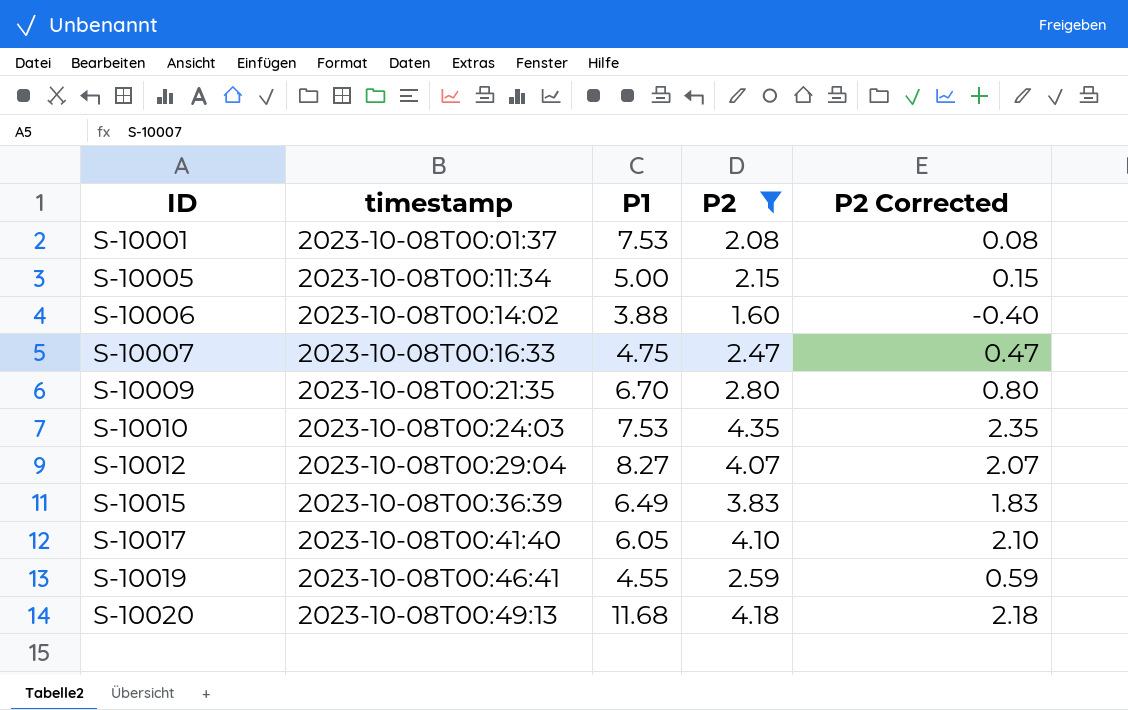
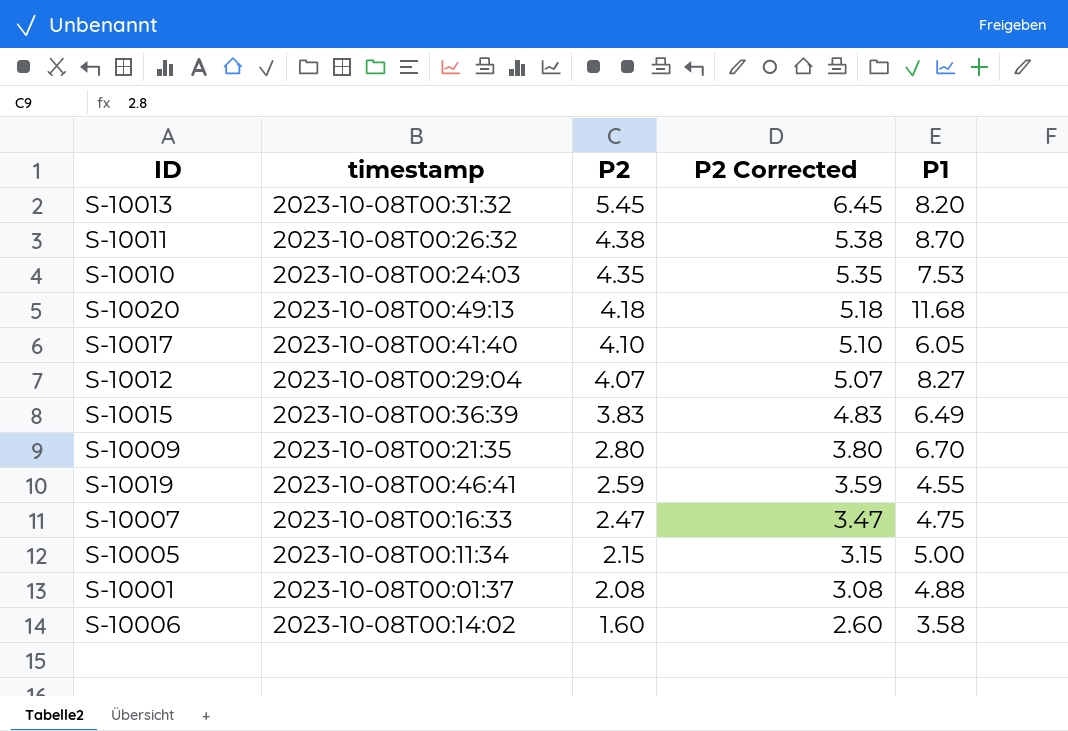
filter: P2 <= 4.35 -> none
row order: ID ascending -> P2 descending
column P2 Corrected | formula: [P2] - 2 -> [P2] + 1
column P1 | position: 3 -> 5
S-10001 | P1: 7.53 -> 4.88
S-10006 | P1: 3.88 -> 3.58

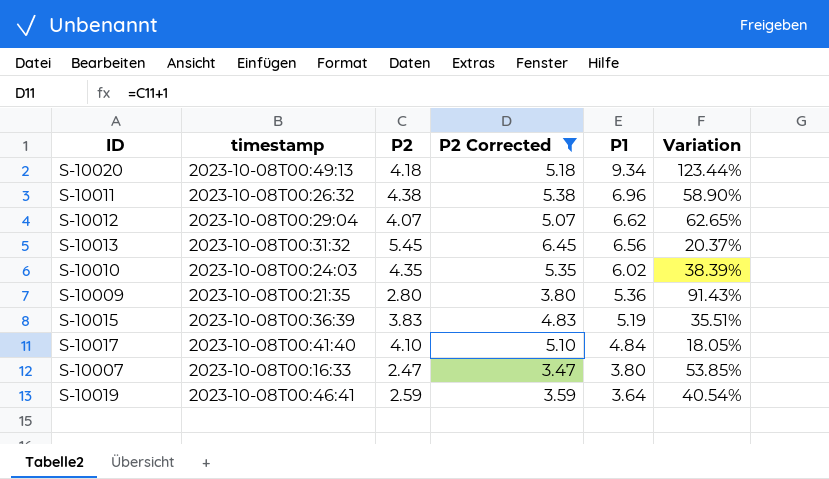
filter: none -> P2 Corrected >= 3.47
row order: P2 descending -> P1 descending
column Variation | formula: none -> ([P1] - [P2]) / [P2]
S-10020 | P1: 11.68 -> 9.34
S-10011 | P1: 8.70 -> 6.96
S-10012 | P1: 8.27 -> 6.62
S-10013 | P1: 8.20 -> 6.56
S-10010 | P1: 7.53 -> 6.02
S-10009 | P1: 6.70 -> 5.36
S-10015 | P1: 6.49 -> 5.19
S-10017 | P1: 6.05 -> 4.84
S-10007 | P1: 4.75 -> 3.80
S-10019 | P1: 4.55 -> 3.64

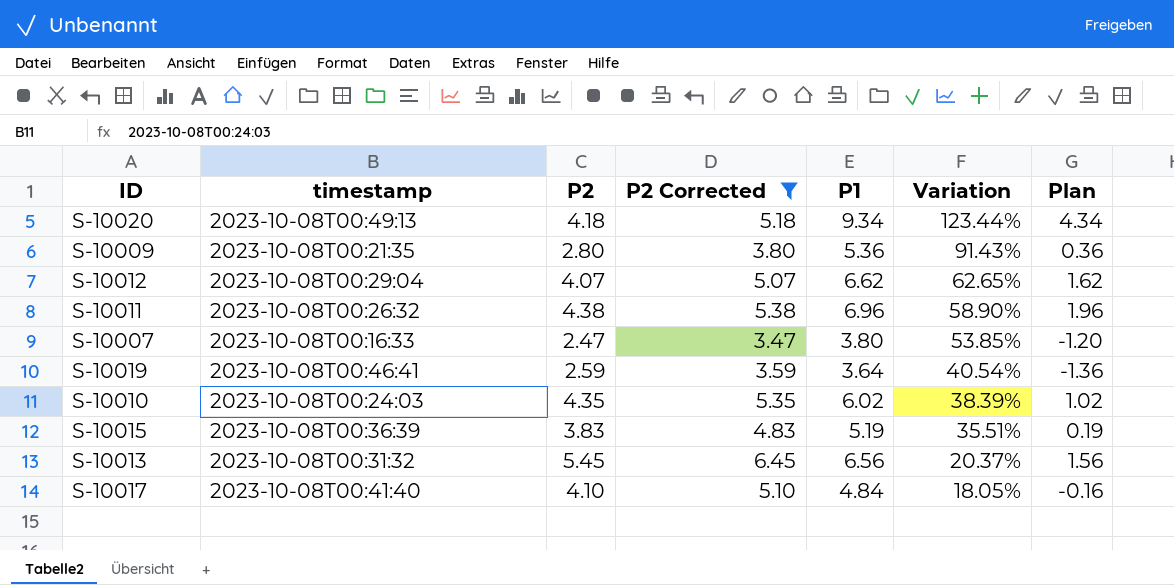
row order: P1 descending -> Variation descending
column Plan | formula: none -> [P1] - 5

